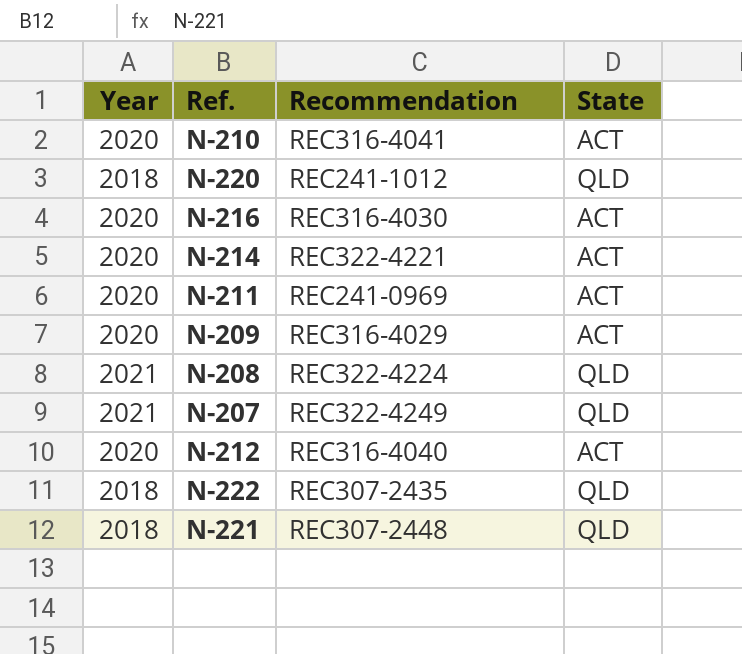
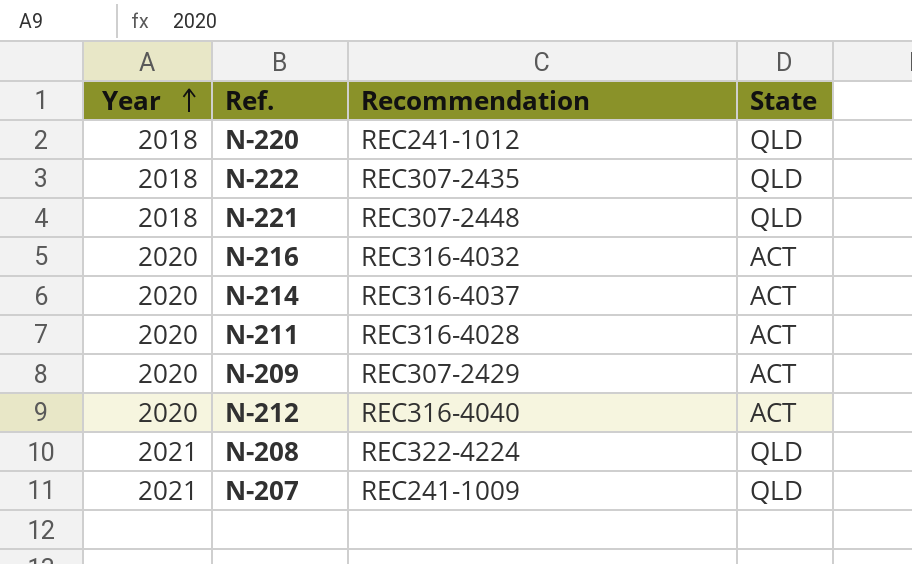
row order: none -> Year ascending
row N-210: 2020 | REC316-4041 | ACT -> none
N-216 | Recommendation: REC316-4030 -> REC316-4032
N-214 | Recommendation: REC322-4221 -> REC316-4037
N-211 | Recommendation: REC241-0969 -> REC316-4028
N-209 | Recommendation: REC316-4029 -> REC307-2429
N-207 | Recommendation: REC322-4249 -> REC241-1009

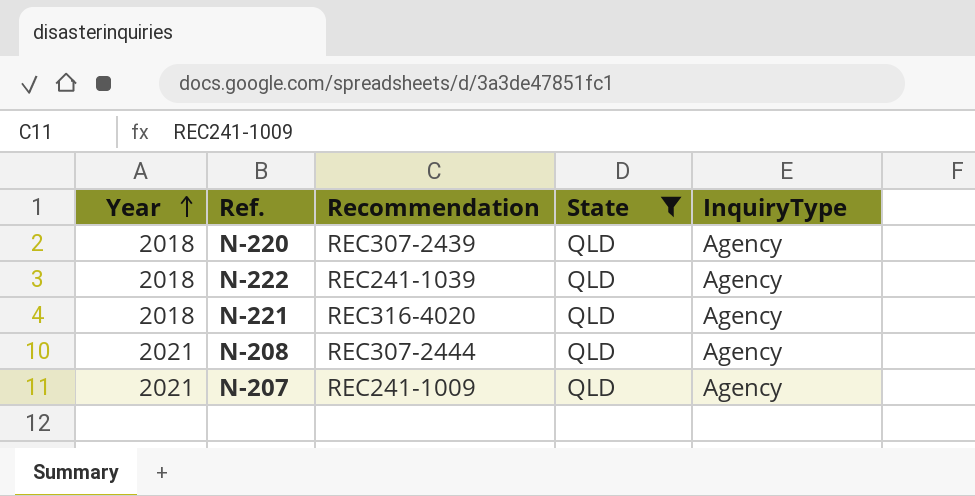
filter: none -> State = QLD
column InquiryType | position: none -> 5
N-220 | Recommendation: REC241-1012 -> REC307-2439
N-222 | Recommendation: REC307-2435 -> REC241-1039
N-221 | Recommendation: REC307-2448 -> REC316-4020
N-208 | Recommendation: REC322-4224 -> REC307-2444

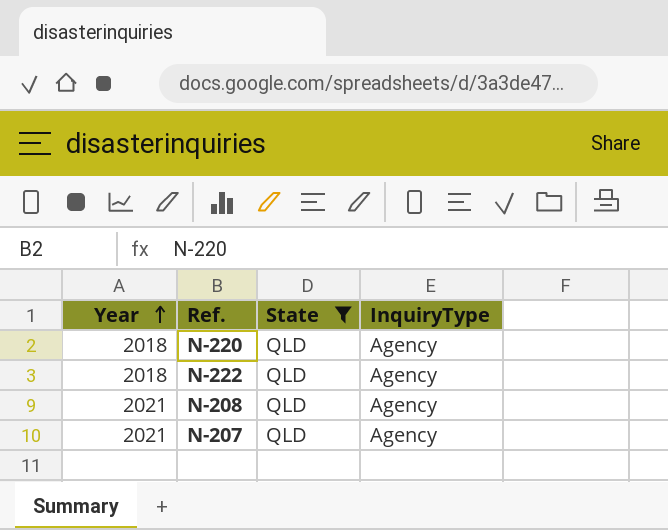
column Recommendation | position: 3 -> none
row N-221: 2018 | REC316-4020 | QLD | Agency -> none

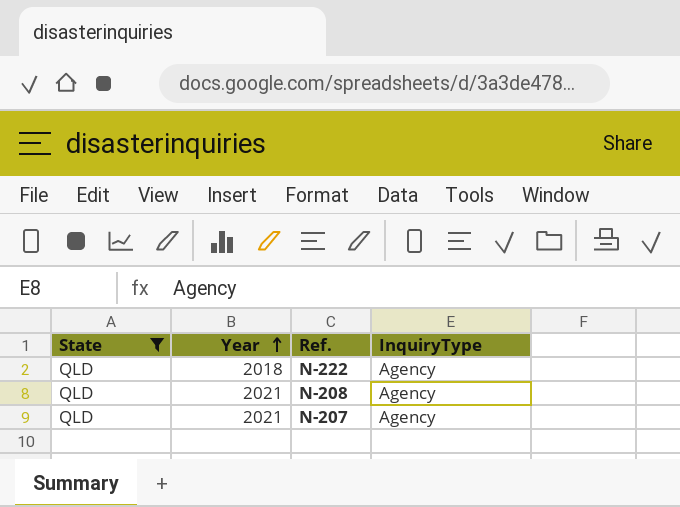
column State | position: 3 -> 1
row N-220: 2018 | QLD | Agency -> none

